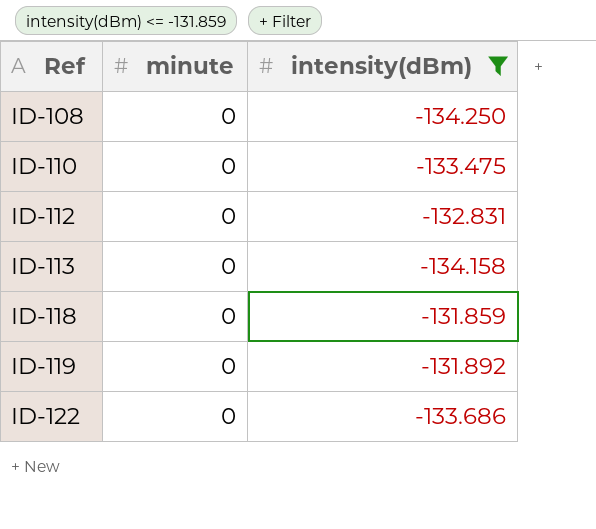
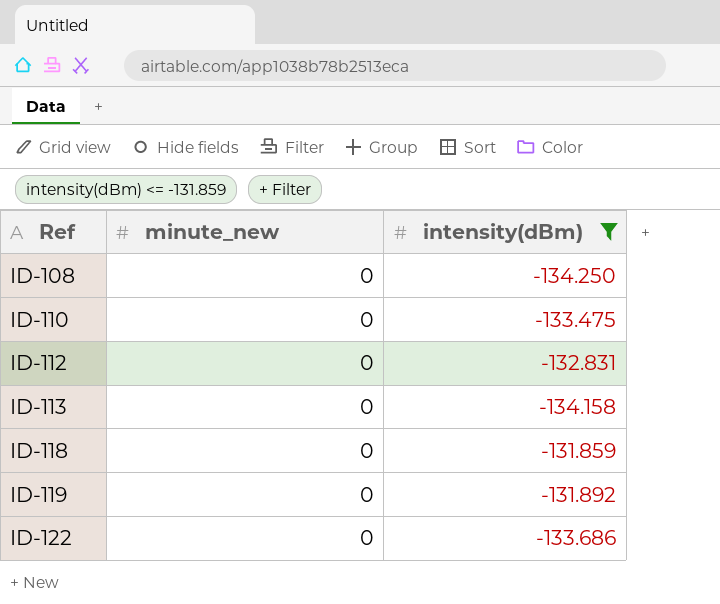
column name: minute -> minute_new

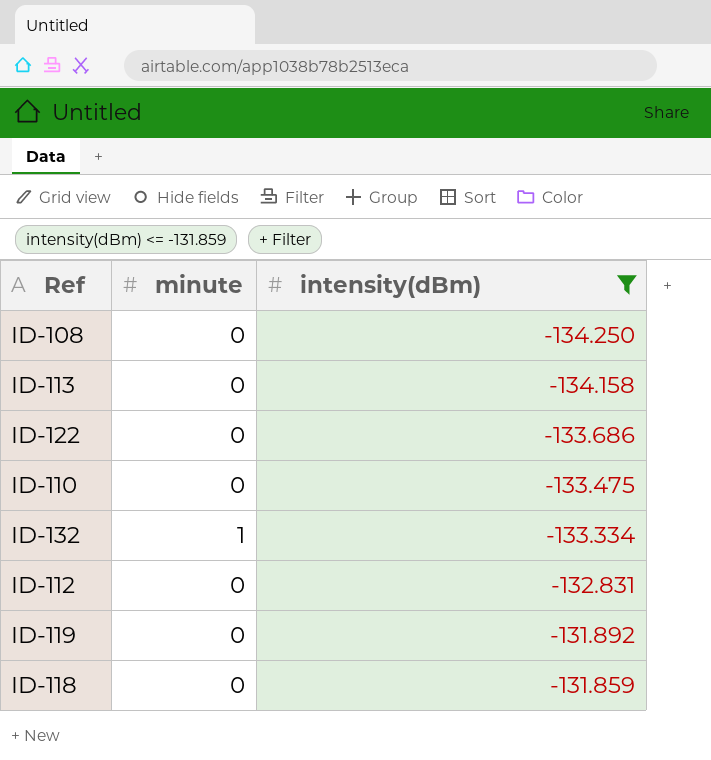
row order: Ref ascending -> intensity(dBm) ascending
column name: minute_new -> minute
row ID-132: none -> 1 | -133.334

